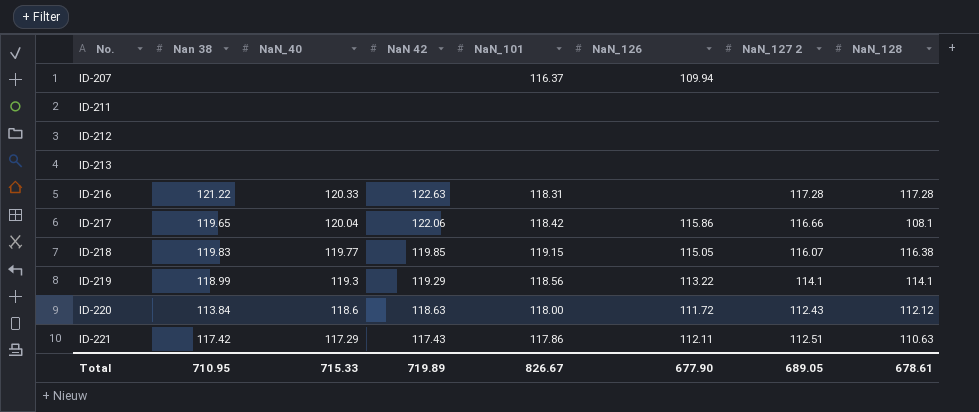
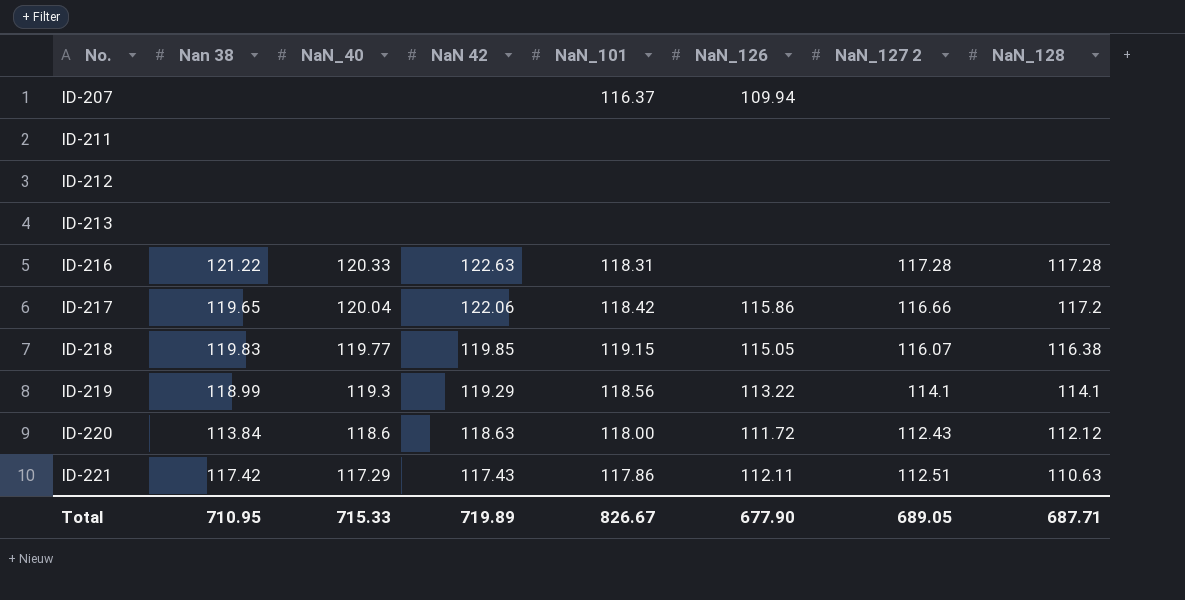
ID-217 | NaN_128: 108.1 -> 117.2
Total | NaN_128: 678.61 -> 687.71

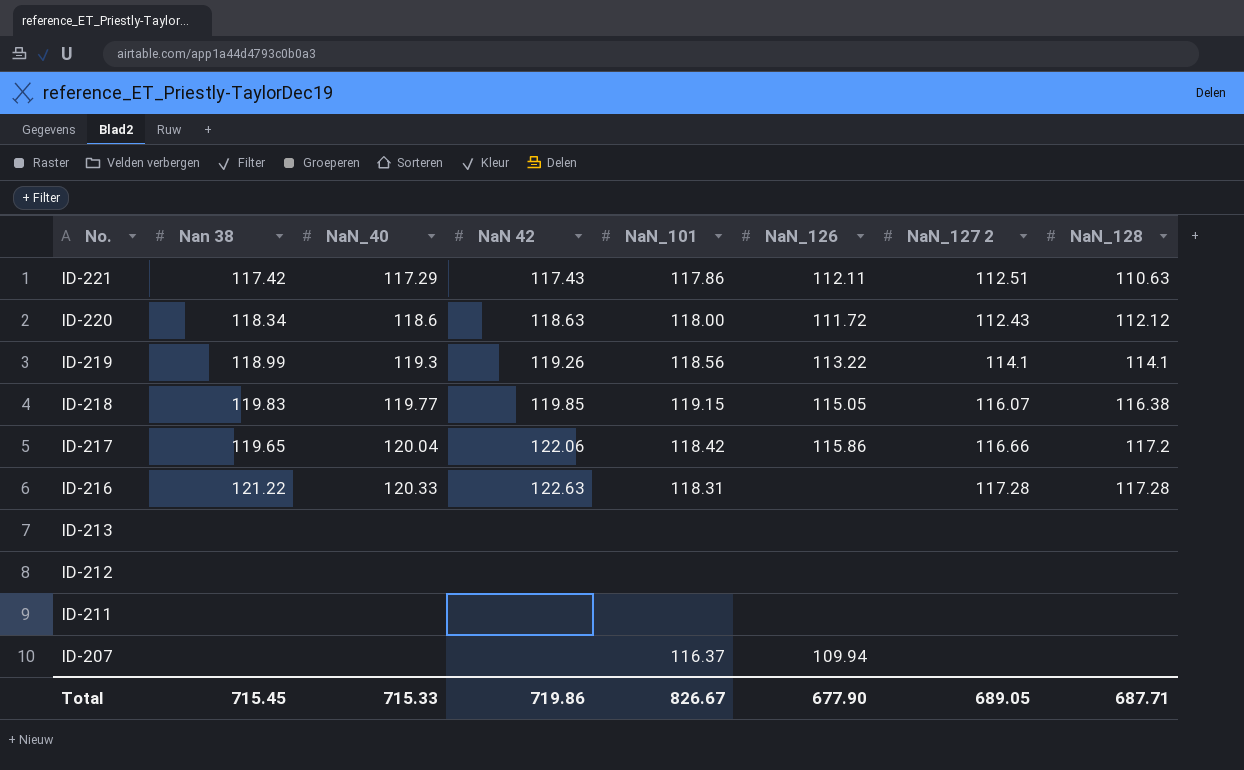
row order: No. ascending -> No. descending
ID-220 | Nan 38: 113.84 -> 118.34
ID-219 | NaN 42: 119.29 -> 119.26
Total | Nan 38: 710.95 -> 715.45
Total | NaN 42: 719.89 -> 719.86

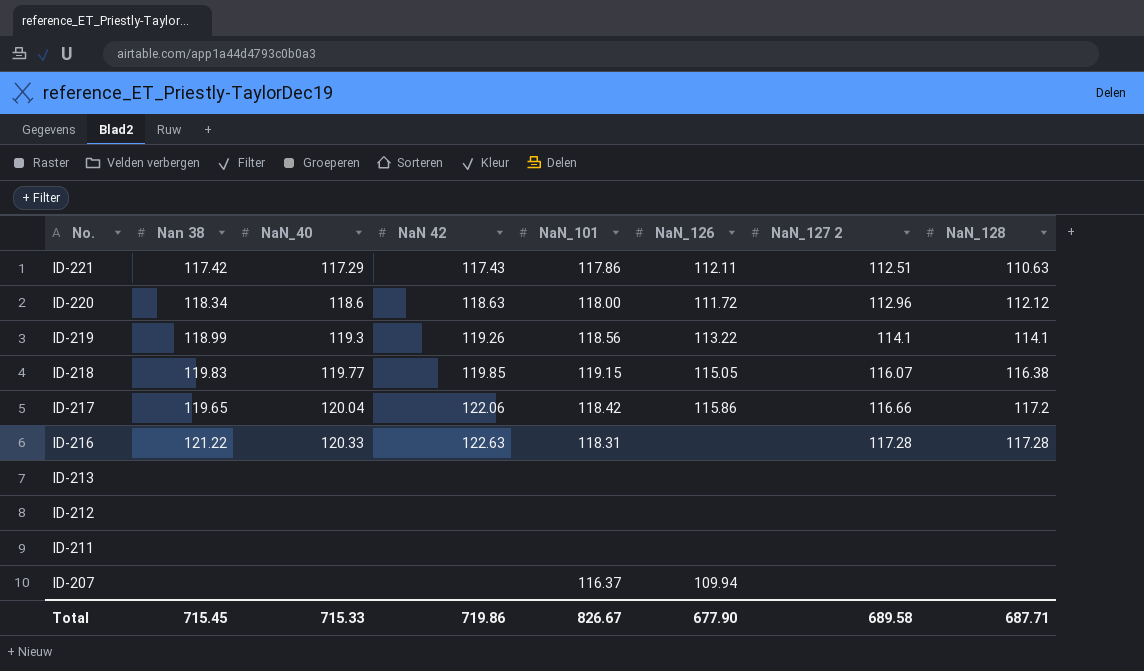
ID-220 | NaN_127 2: 112.43 -> 112.96
Total | NaN_127 2: 689.05 -> 689.58

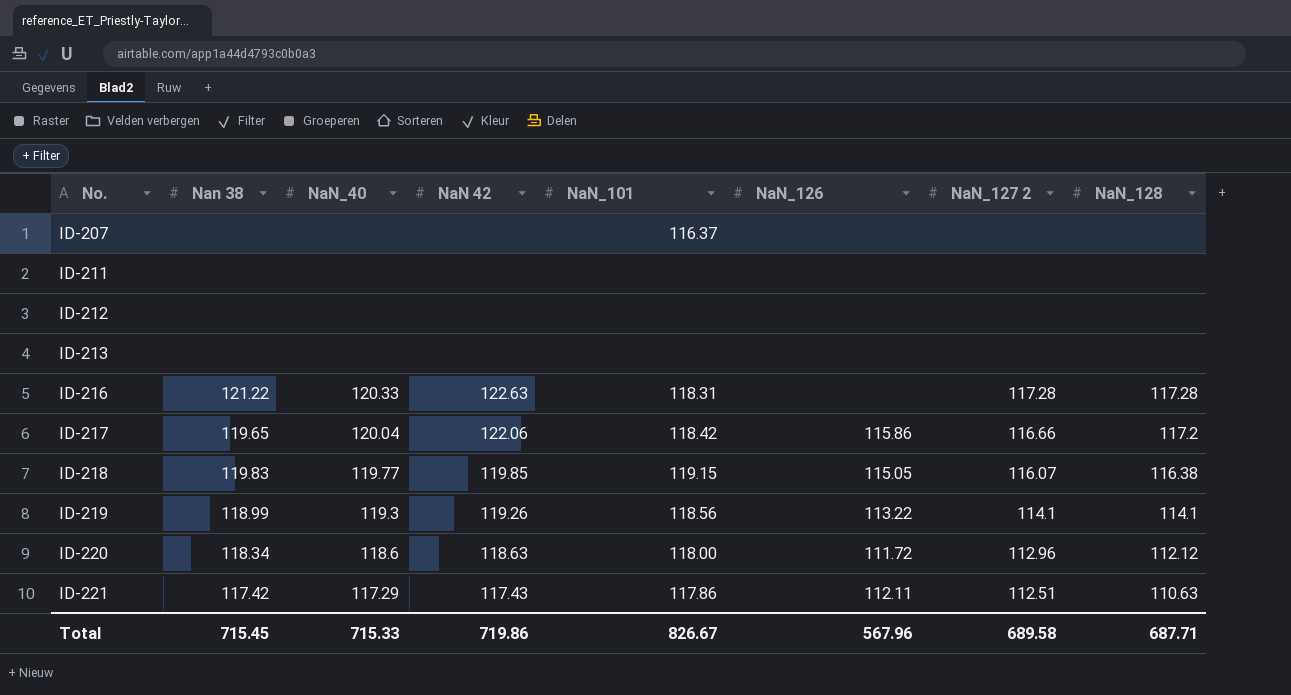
row order: No. descending -> No. ascending
ID-207 | NaN_126: 109.94 -> none
Total | NaN_126: 677.90 -> 567.96

